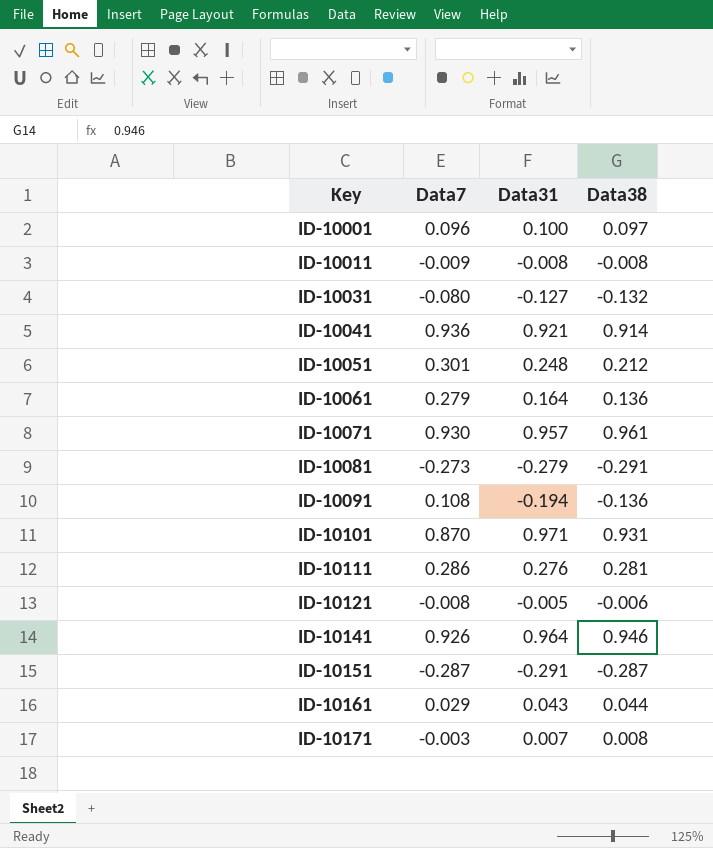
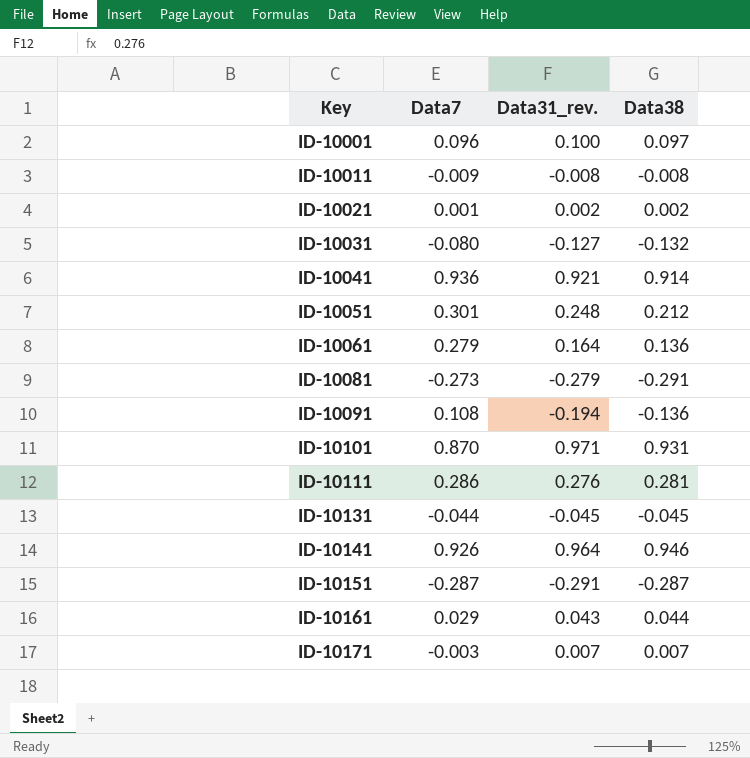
column name: Data31 -> Data31_rev.
row ID-10071: 0.930 | 0.957 | 0.961 -> none
row ID-10121: -0.008 | -0.005 | -0.006 -> none
row ID-10021: none -> 0.001 | 0.002 | 0.002
row ID-10131: none -> -0.044 | -0.045 | -0.045
ID-10171 | Data38: 0.008 -> 0.007

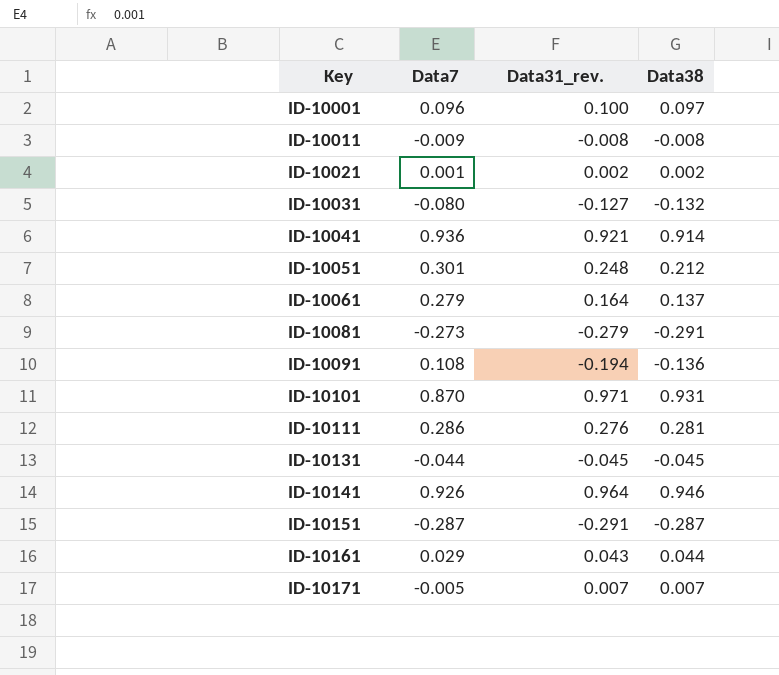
ID-10061 | Data38: 0.136 -> 0.137
ID-10171 | Data7: -0.003 -> -0.005

